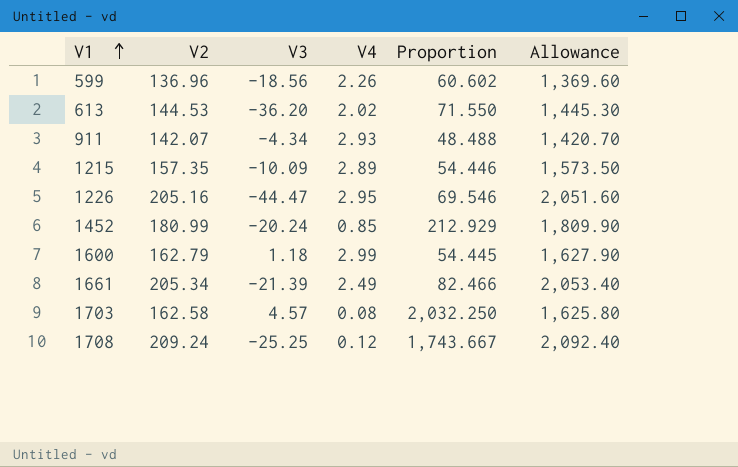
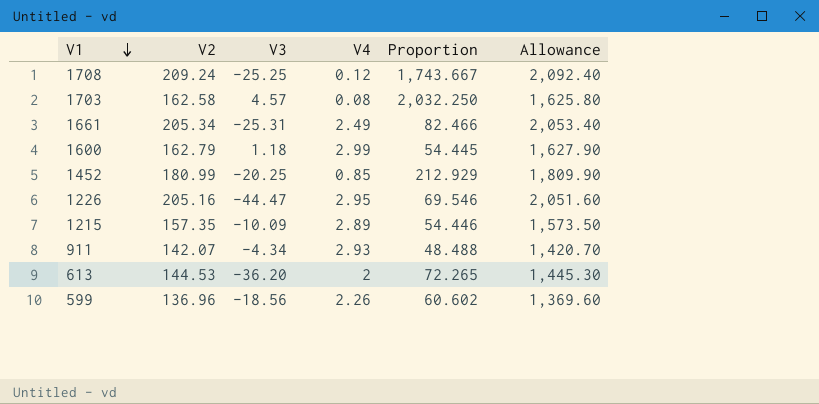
row order: V1 ascending -> V1 descending
1661 | V3: -21.39 -> -25.31
1452 | V3: -20.24 -> -20.25
613 | V4: 2.02 -> 2
613 | Proportion: 71.550 -> 72.265

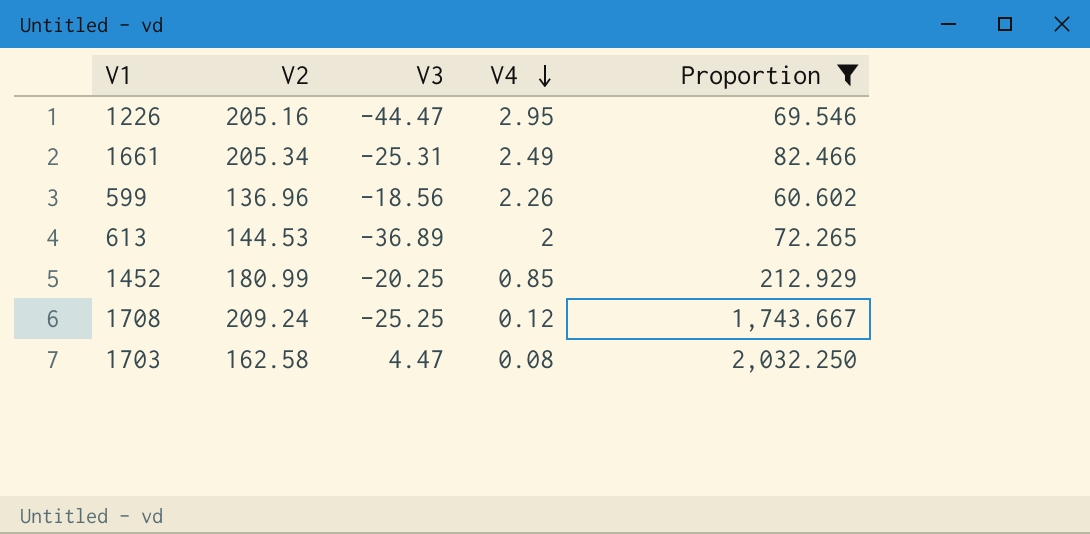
filter: none -> Proportion >= 60.602
row order: V1 descending -> V4 descending
column Allowance | formula: [V2] * 10 -> none
613 | V3: -36.20 -> -36.89
1703 | V3: 4.57 -> 4.47

